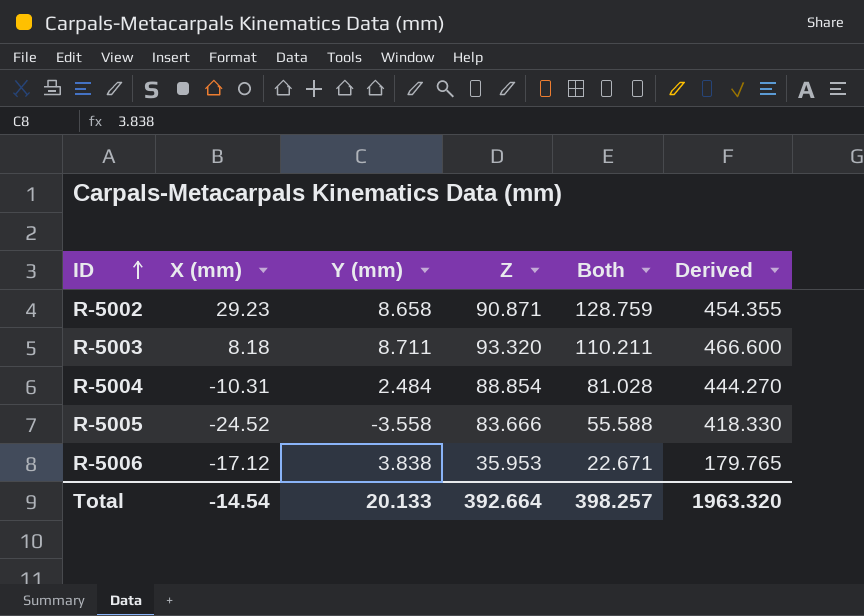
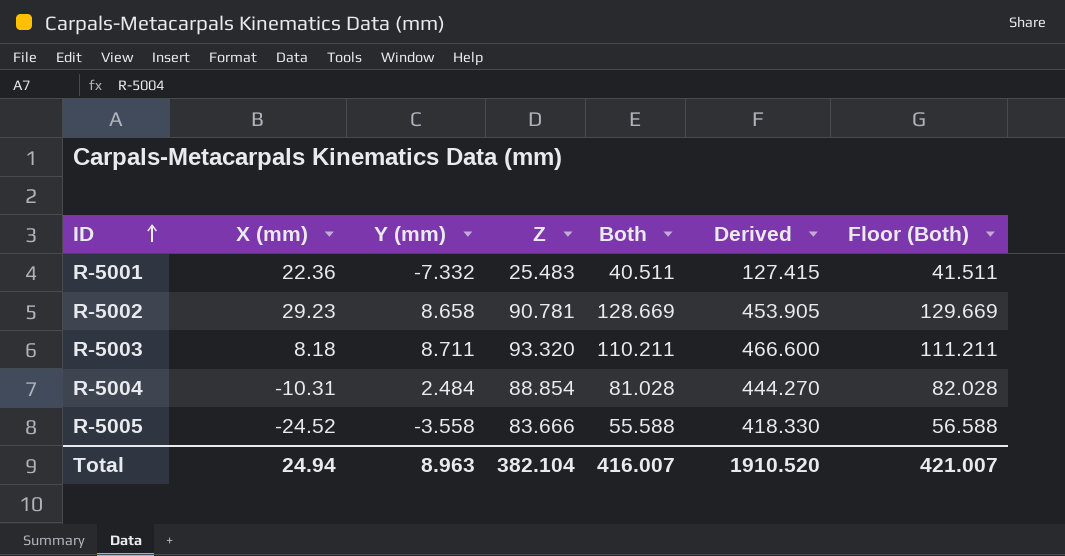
column Floor (Both) | formula: none -> [Both] + 1
row R-5006: -17.12 | 3.838 | 35.953 | 22.671 | 179.765 -> none
row R-5001: none -> 22.36 | -7.332 | 25.483 | 40.511 | 127.415 | 41.511
R-5002 | Z: 90.871 -> 90.781
R-5002 | Both: 128.759 -> 128.669
R-5002 | Derived: 454.355 -> 453.905
Total | X (mm): -14.54 -> 24.94
Total | Y (mm): 20.133 -> 8.963
Total | Z: 392.664 -> 382.104
Total | Both: 398.257 -> 416.007
Total | Derived: 1963.320 -> 1910.520

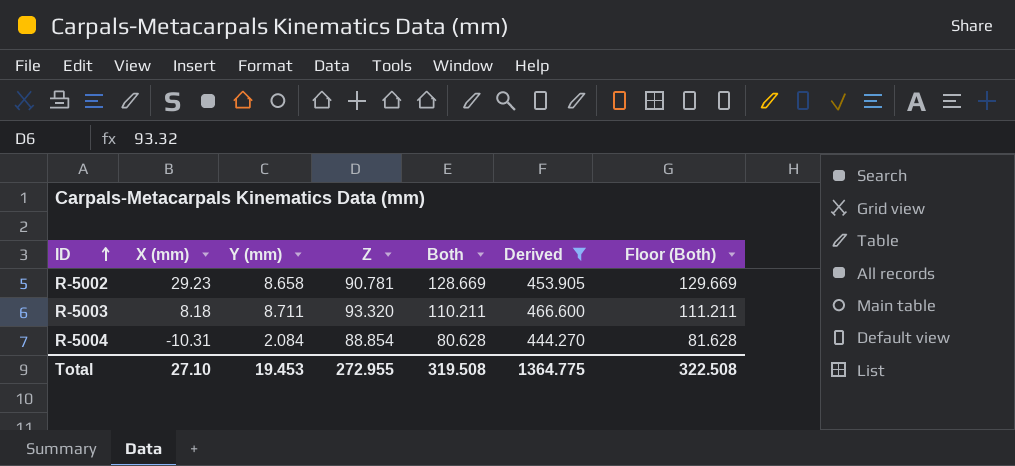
filter: none -> Derived >= 444.270
R-5004 | Y (mm): 2.484 -> 2.084
R-5004 | Both: 81.028 -> 80.628
R-5004 | Floor (Both): 82.028 -> 81.628
Total | X (mm): 24.94 -> 27.10
Total | Y (mm): 8.963 -> 19.453
Total | Z: 382.104 -> 272.955
Total | Both: 416.007 -> 319.508
Total | Derived: 1910.520 -> 1364.775
Total | Floor (Both): 421.007 -> 322.508

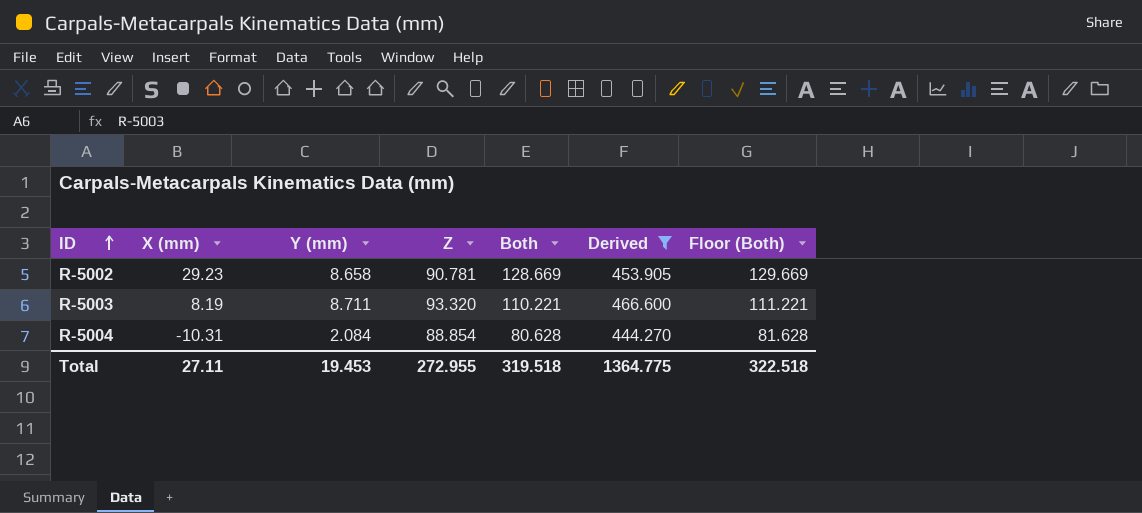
R-5003 | X (mm): 8.18 -> 8.19
R-5003 | Both: 110.211 -> 110.221
R-5003 | Floor (Both): 111.211 -> 111.221
Total | X (mm): 27.10 -> 27.11
Total | Both: 319.508 -> 319.518
Total | Floor (Both): 322.508 -> 322.518

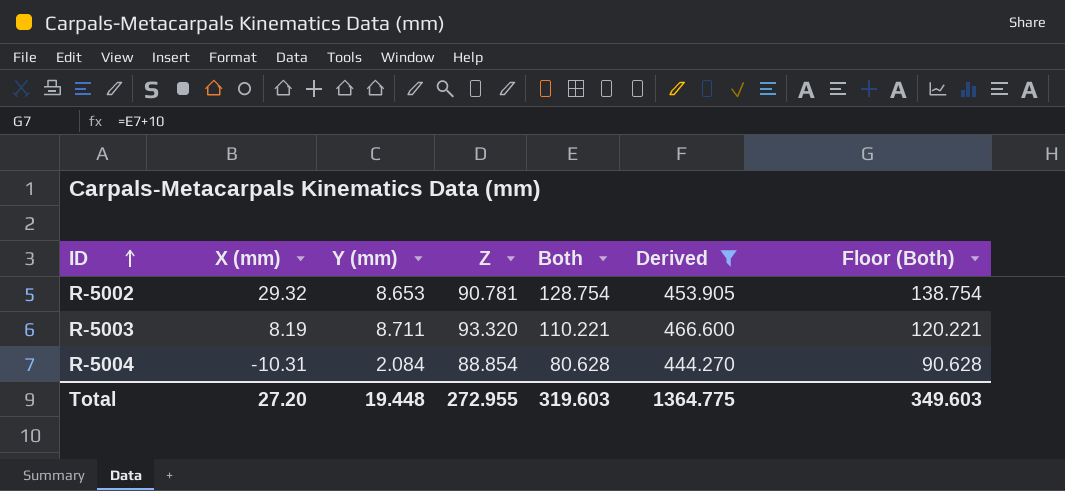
column Floor (Both) | formula: [Both] + 1 -> [Both] + 10
R-5002 | X (mm): 29.23 -> 29.32
R-5002 | Y (mm): 8.658 -> 8.653
R-5002 | Both: 128.669 -> 128.754
Total | X (mm): 27.11 -> 27.20
Total | Y (mm): 19.453 -> 19.448
Total | Both: 319.518 -> 319.603
Total | Floor (Both): 322.518 -> 349.603

